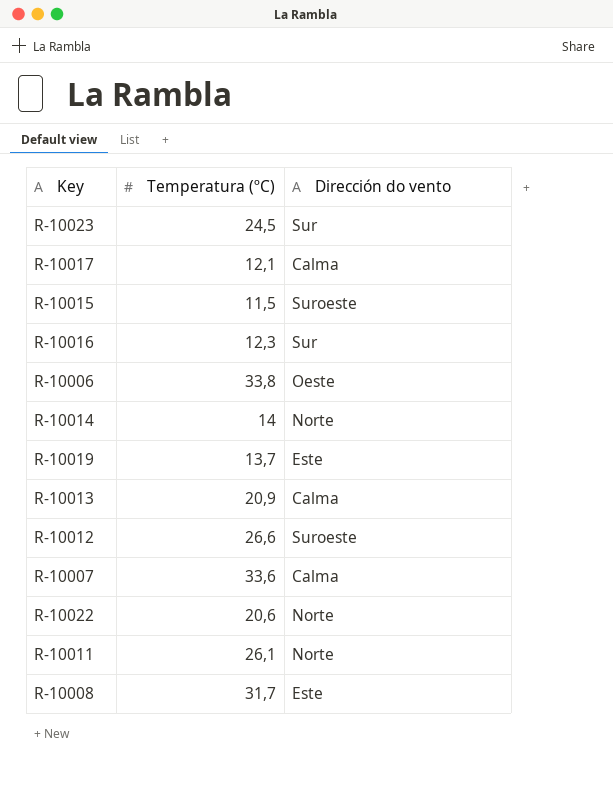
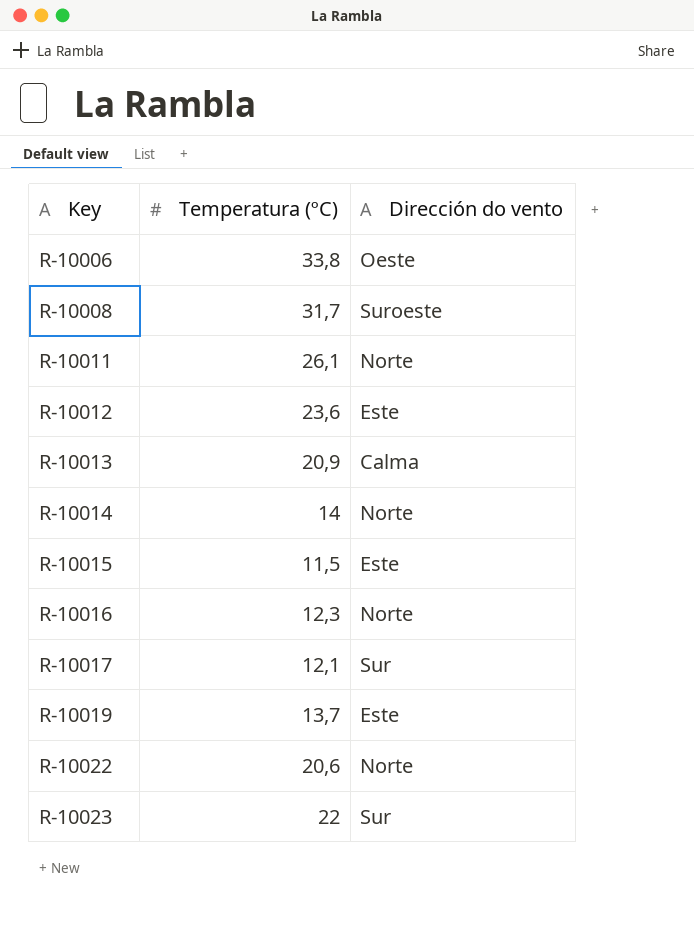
row order: none -> Key ascending
row R-10007: 33,6 | Calma -> none
R-10008 | Dirección do vento: Este -> Suroeste
R-10012 | Temperatura (ºC): 26,6 -> 23,6
R-10012 | Dirección do vento: Suroeste -> Este
R-10015 | Dirección do vento: Suroeste -> Este
R-10016 | Dirección do vento: Sur -> Norte
R-10017 | Dirección do vento: Calma -> Sur
R-10023 | Temperatura (ºC): 24,5 -> 22

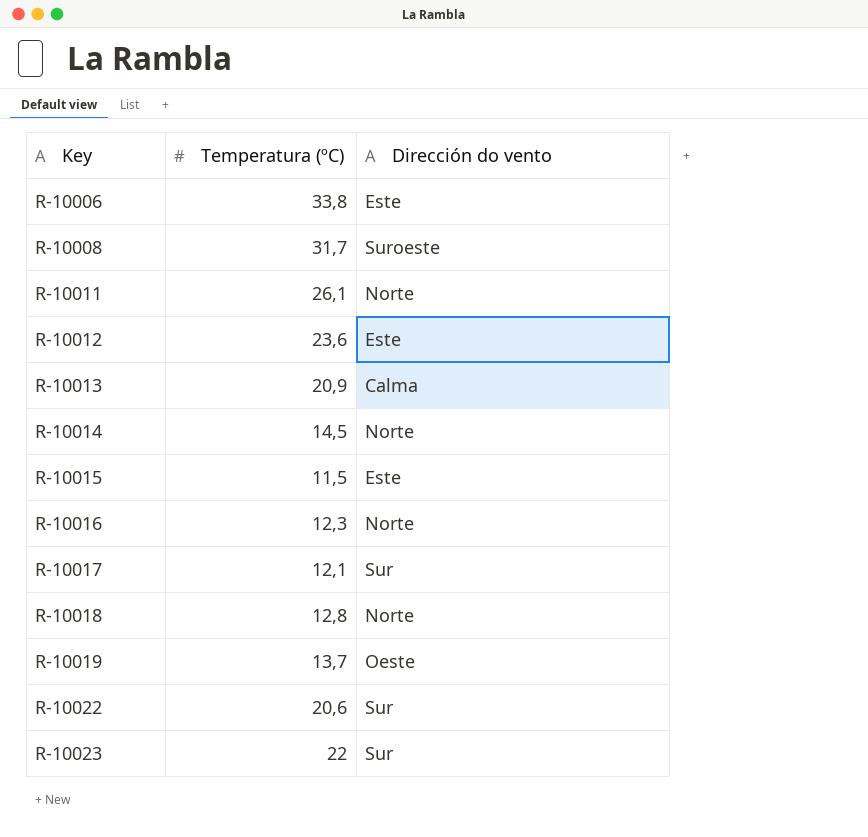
R-10006 | Dirección do vento: Oeste -> Este
R-10014 | Temperatura (ºC): 14 -> 14,5
row R-10018: none -> 12,8 | Norte
R-10019 | Dirección do vento: Este -> Oeste
R-10022 | Dirección do vento: Norte -> Sur

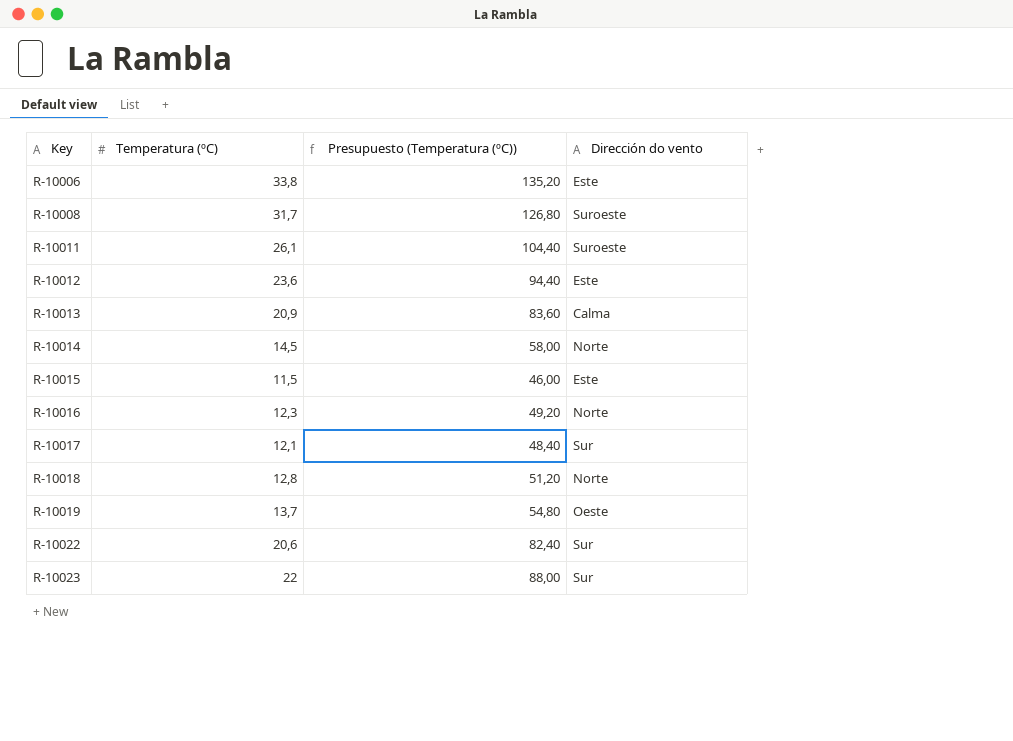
column Presupuesto (Temperatura (ºC)) | formula: none -> [Temperatura (ºC)] * 4
R-10011 | Dirección do vento: Norte -> Suroeste

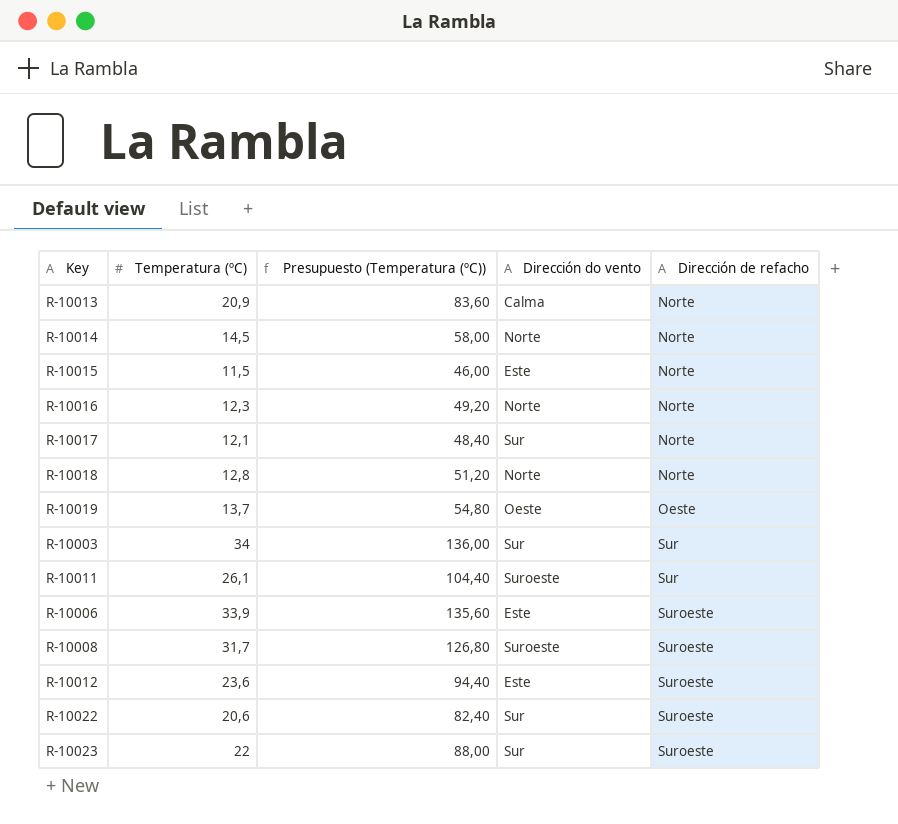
row order: Key ascending -> Dirección de refacho ascending
column Dirección de refacho | position: none -> 5
row R-10003: none -> 34 | 136,00 | Sur | Sur
R-10006 | Temperatura (ºC): 33,8 -> 33,9
R-10006 | Presupuesto (Temperatura (ºC)): 135,20 -> 135,60

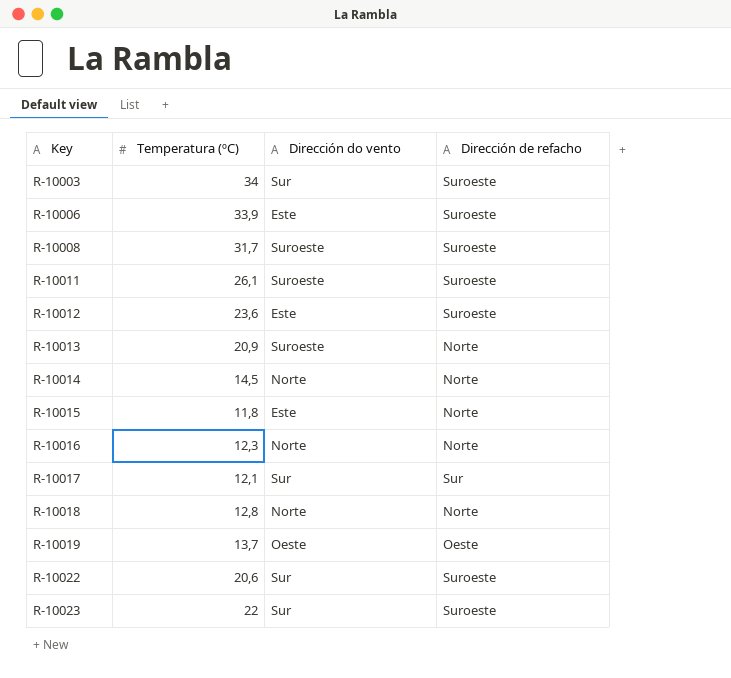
row order: Dirección de refacho ascending -> Key ascending
column Presupuesto (Temperatura (ºC)) | formula: [Temperatura (ºC)] * 4 -> none
R-10003 | Dirección de refacho: Sur -> Suroeste
R-10011 | Dirección de refacho: Sur -> Suroeste
R-10013 | Dirección do vento: Calma -> Suroeste
R-10015 | Temperatura (ºC): 11,5 -> 11,8
R-10017 | Dirección de refacho: Norte -> Sur

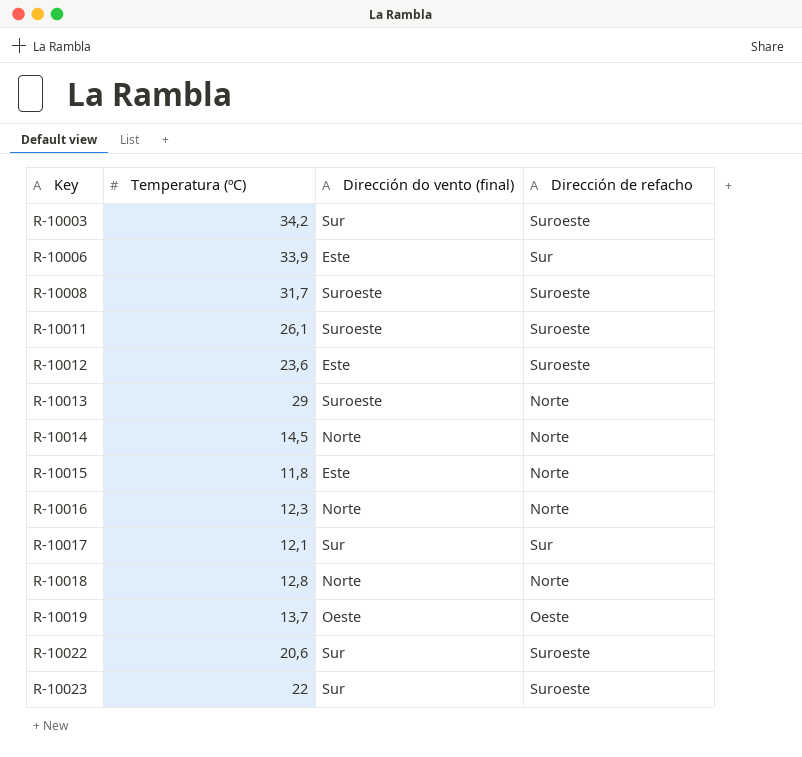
column name: Dirección do vento -> Dirección do vento (final)
R-10003 | Temperatura (ºC): 34 -> 34,2
R-10006 | Dirección de refacho: Suroeste -> Sur
R-10013 | Temperatura (ºC): 20,9 -> 29

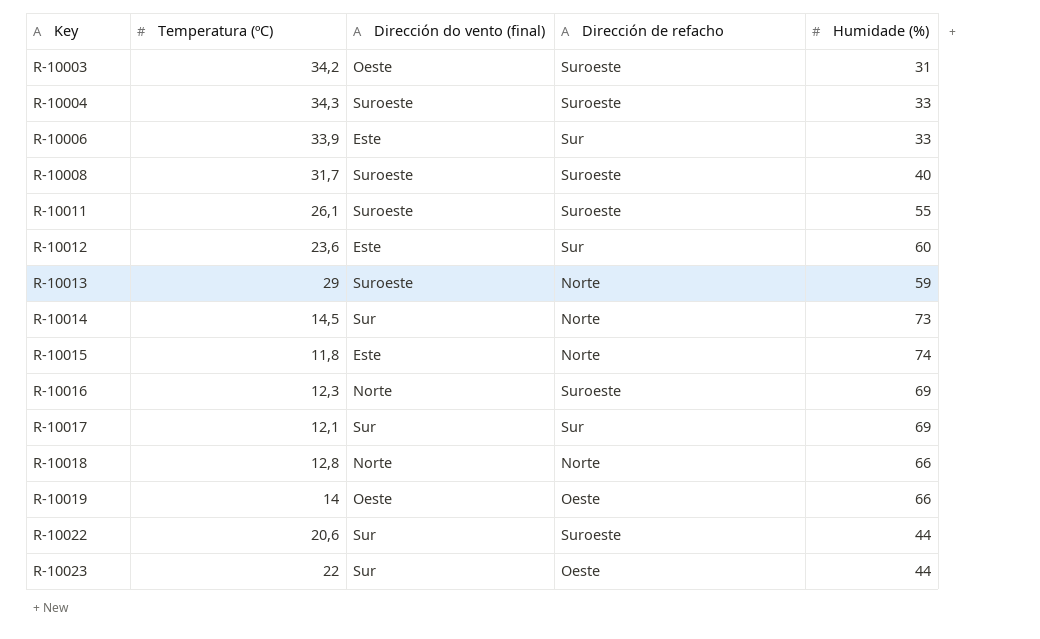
column Humidade (%) | position: none -> 5
R-10003 | Dirección do vento (final): Sur -> Oeste
row R-10004: none -> 34,3 | Suroeste | Suroeste | 33
R-10012 | Dirección de refacho: Suroeste -> Sur
R-10014 | Dirección do vento (final): Norte -> Sur
R-10016 | Dirección de refacho: Norte -> Suroeste
R-10019 | Temperatura (ºC): 13,7 -> 14
R-10023 | Dirección de refacho: Suroeste -> Oeste

